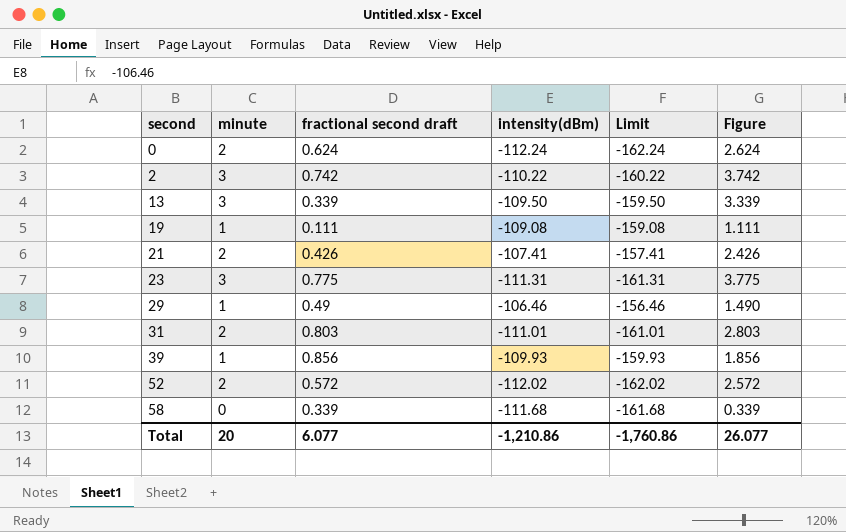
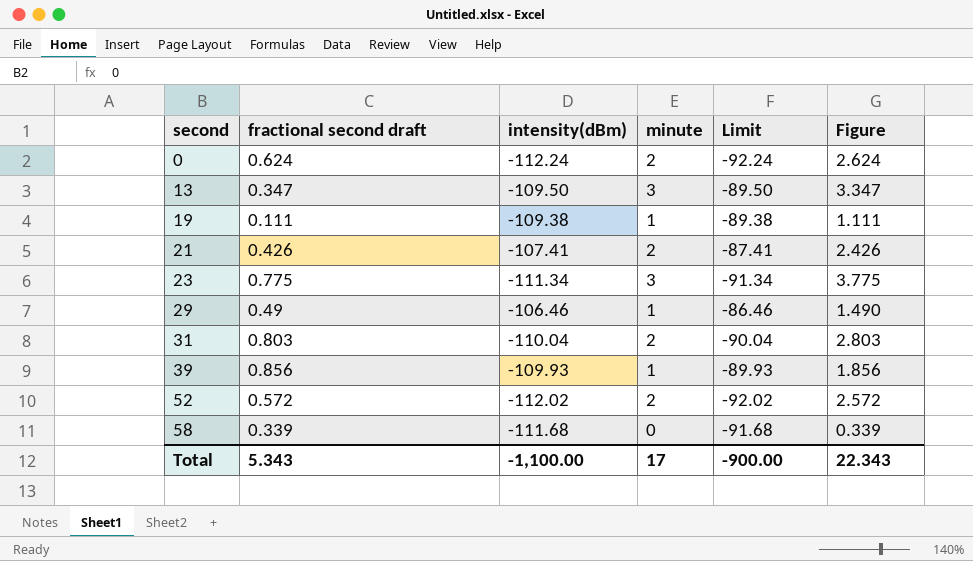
column minute | position: 2 -> 4
column Limit | formula: [intensity(dBm)] - 50 -> [intensity(dBm)] + 20
row 2: 3 | 0.742 | -110.22 | -160.22 | 3.742 -> none
13 | fractional second draft: 0.339 -> 0.347
13 | Figure: 3.339 -> 3.347
19 | intensity(dBm): -109.08 -> -109.38
23 | intensity(dBm): -111.31 -> -111.34
31 | intensity(dBm): -111.01 -> -110.04
Total | fractional second draft: 6.077 -> 5.343
Total | intensity(dBm): -1,210.86 -> -1,100.00
Total | minute: 20 -> 17
Total | Limit: -1,760.86 -> -900.00
Total | Figure: 26.077 -> 22.343

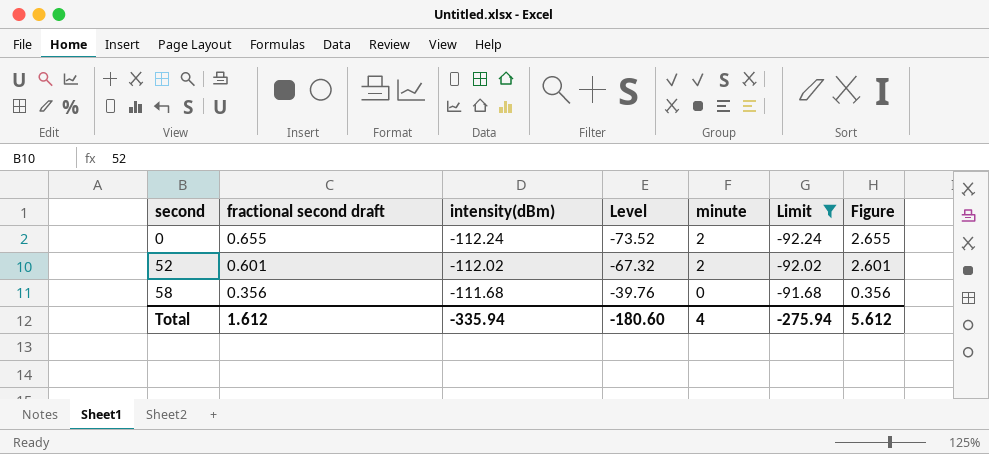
filter: none -> Limit <= -91.68
column Level | formula: none -> [fractional second draft] * [intensity(dBm)]
0 | fractional second draft: 0.624 -> 0.655
0 | Figure: 2.624 -> 2.655
52 | fractional second draft: 0.572 -> 0.601
52 | Figure: 2.572 -> 2.601
58 | fractional second draft: 0.339 -> 0.356
58 | Figure: 0.339 -> 0.356
Total | fractional second draft: 5.343 -> 1.612
Total | intensity(dBm): -1,100.00 -> -335.94
Total | minute: 17 -> 4
Total | Limit: -900.00 -> -275.94
Total | Figure: 22.343 -> 5.612

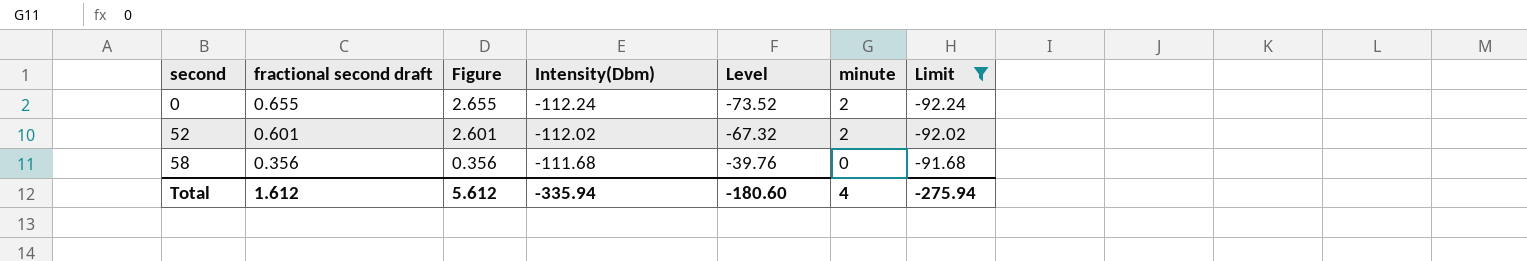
column Figure | position: 7 -> 3
column name: intensity(dBm) -> Intensity(Dbm)

